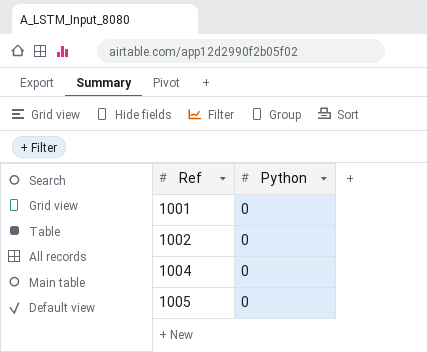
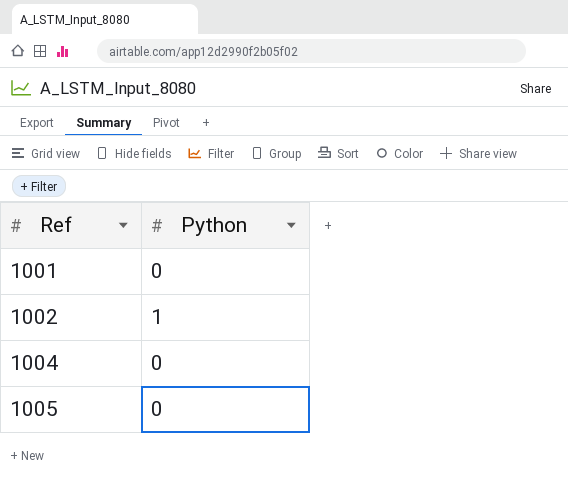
1002 | Python: 0 -> 1

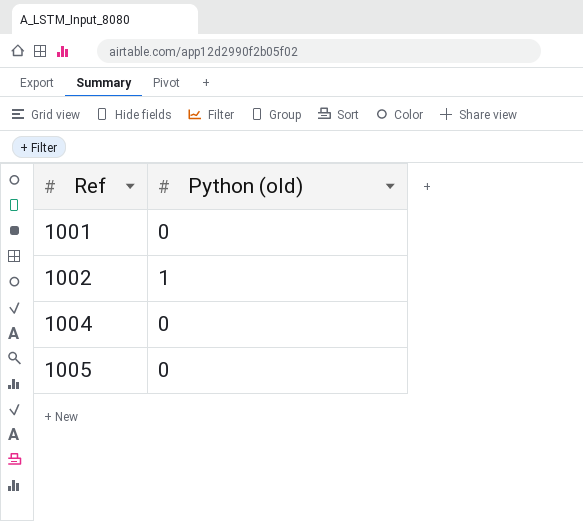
column name: Python -> Python (old)

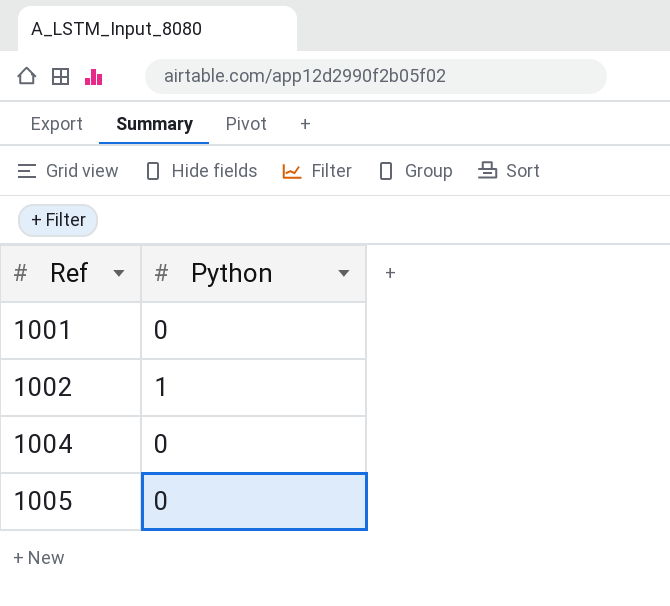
column name: Python (old) -> Python

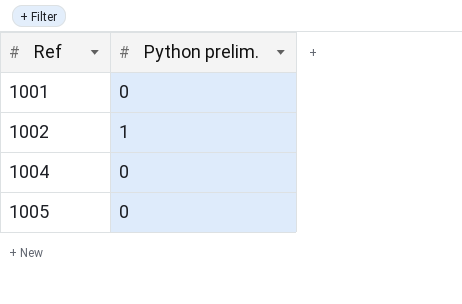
column name: Python -> Python prelim.

